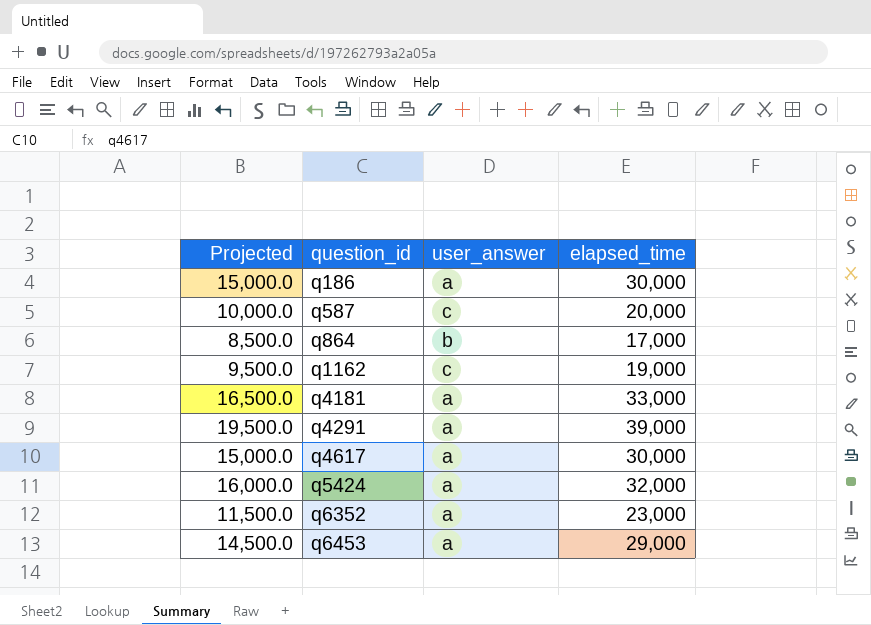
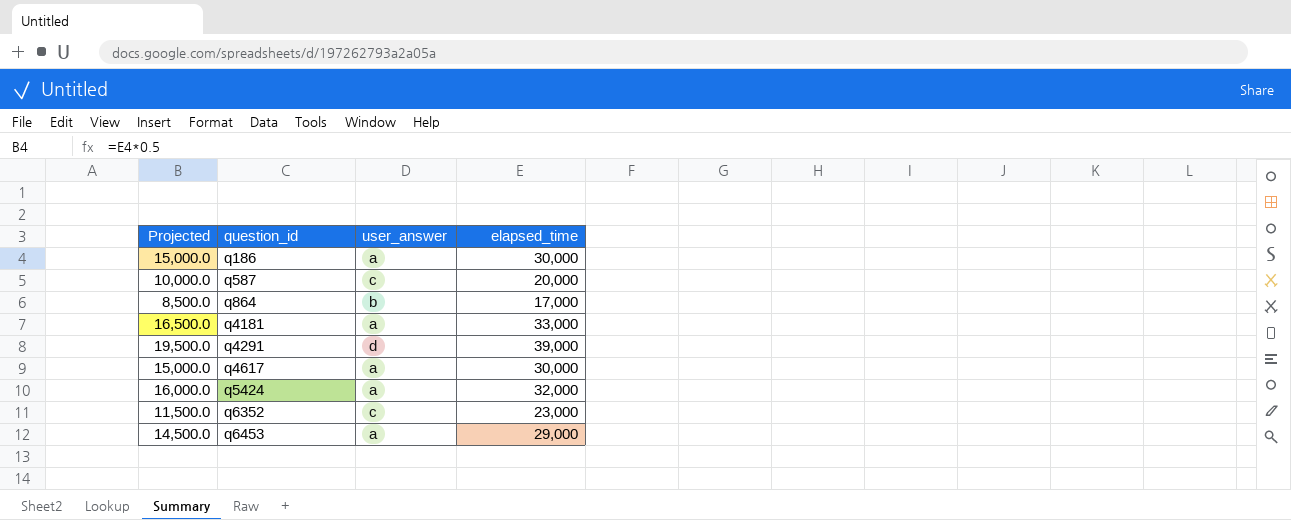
row q1162: 9,500.0 | c | 19,000 -> none
q4291 | user_answer: a -> d
q6352 | user_answer: a -> c

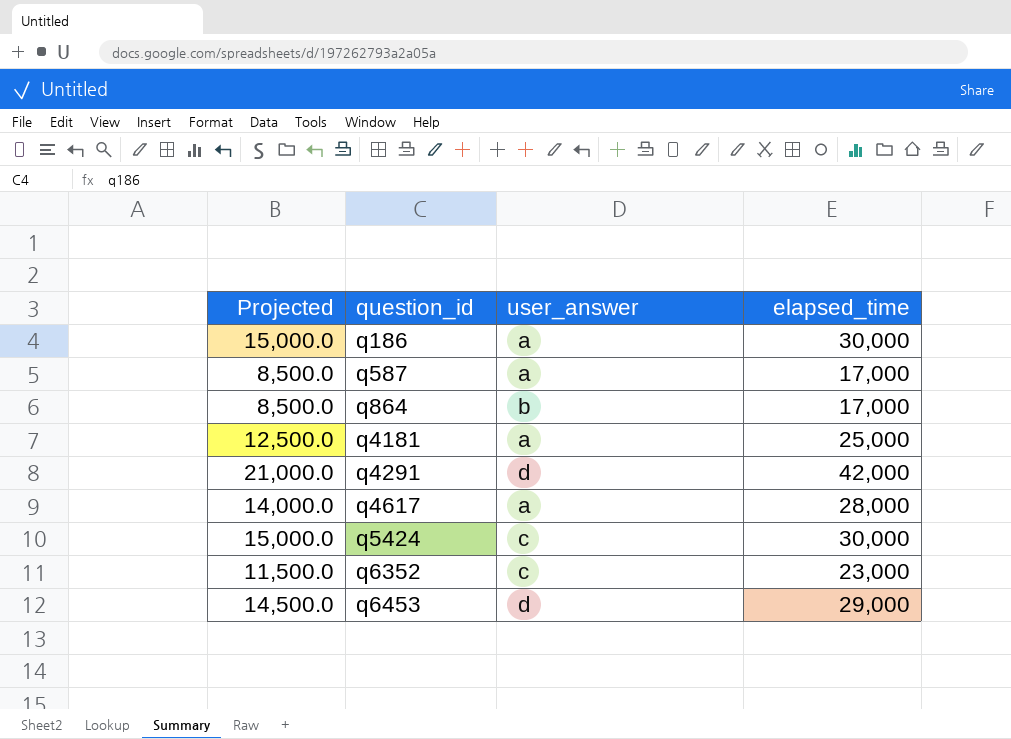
q587 | Projected: 10,000.0 -> 8,500.0
q587 | user_answer: c -> a
q587 | elapsed_time: 20,000 -> 17,000
q4181 | Projected: 16,500.0 -> 12,500.0
q4181 | elapsed_time: 33,000 -> 25,000
q4291 | Projected: 19,500.0 -> 21,000.0
q4291 | elapsed_time: 39,000 -> 42,000
q4617 | Projected: 15,000.0 -> 14,000.0
q4617 | elapsed_time: 30,000 -> 28,000
q5424 | Projected: 16,000.0 -> 15,000.0
q5424 | user_answer: a -> c
q5424 | elapsed_time: 32,000 -> 30,000
q6453 | user_answer: a -> d

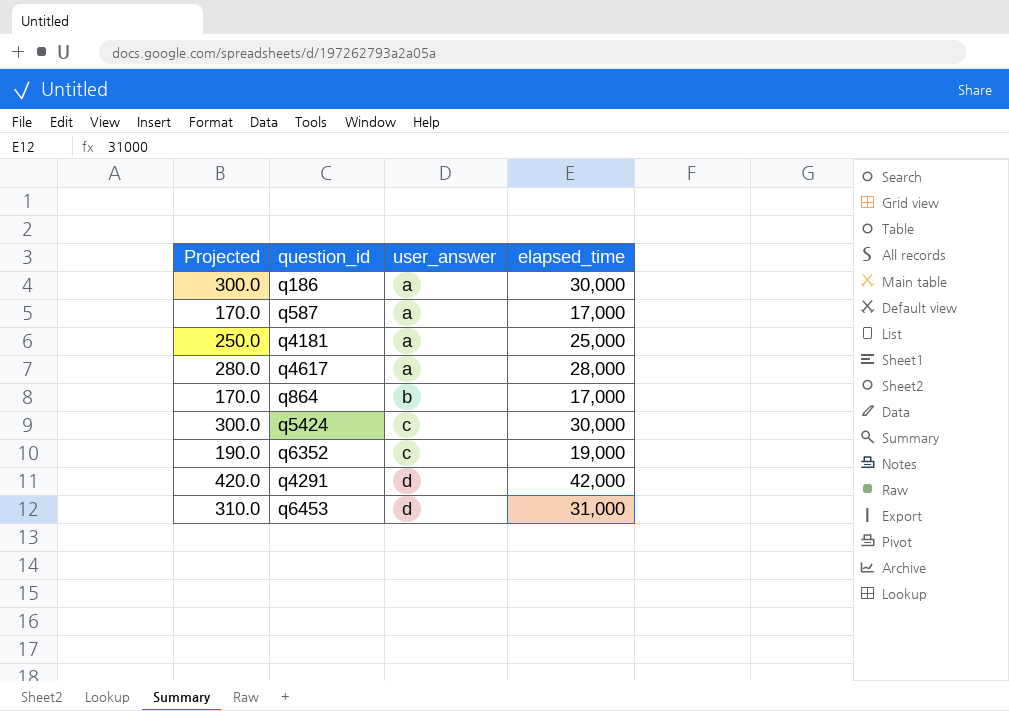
row order: question_id ascending -> user_answer ascending
column Projected | formula: [elapsed_time] * 0.5 -> [elapsed_time] * 0.01
q6352 | elapsed_time: 23,000 -> 19,000
q6453 | elapsed_time: 29,000 -> 31,000

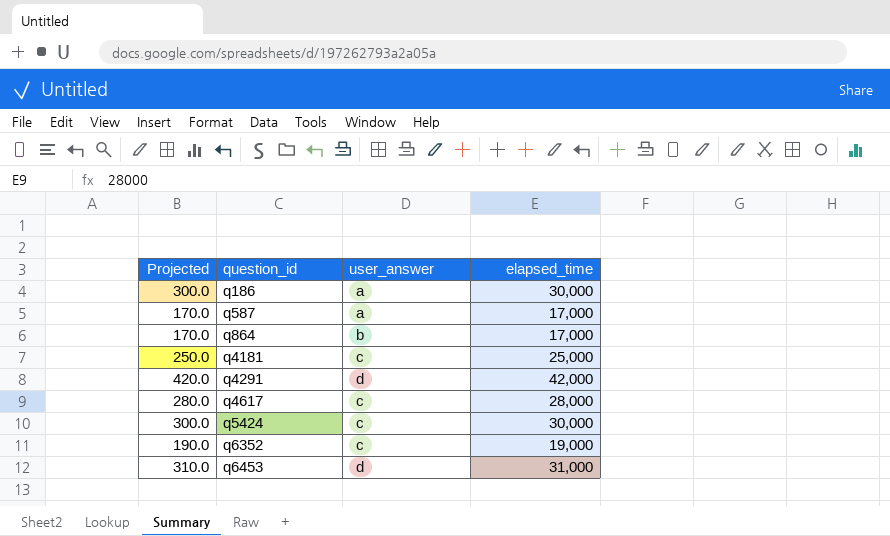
row order: user_answer ascending -> question_id ascending
q4181 | user_answer: a -> c
q4617 | user_answer: a -> c

